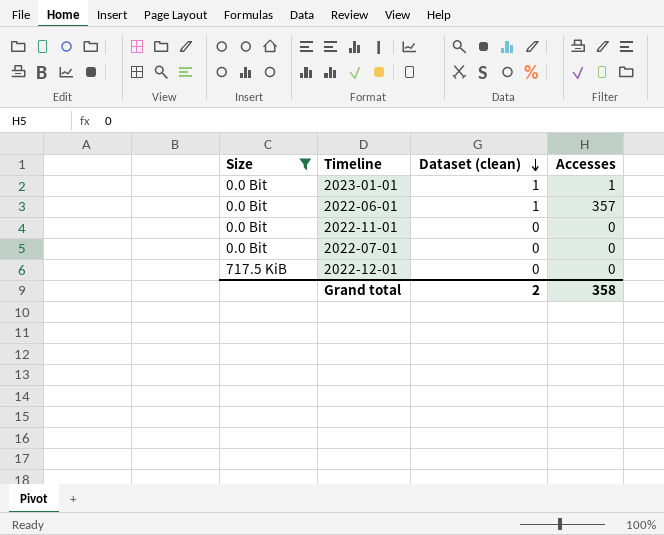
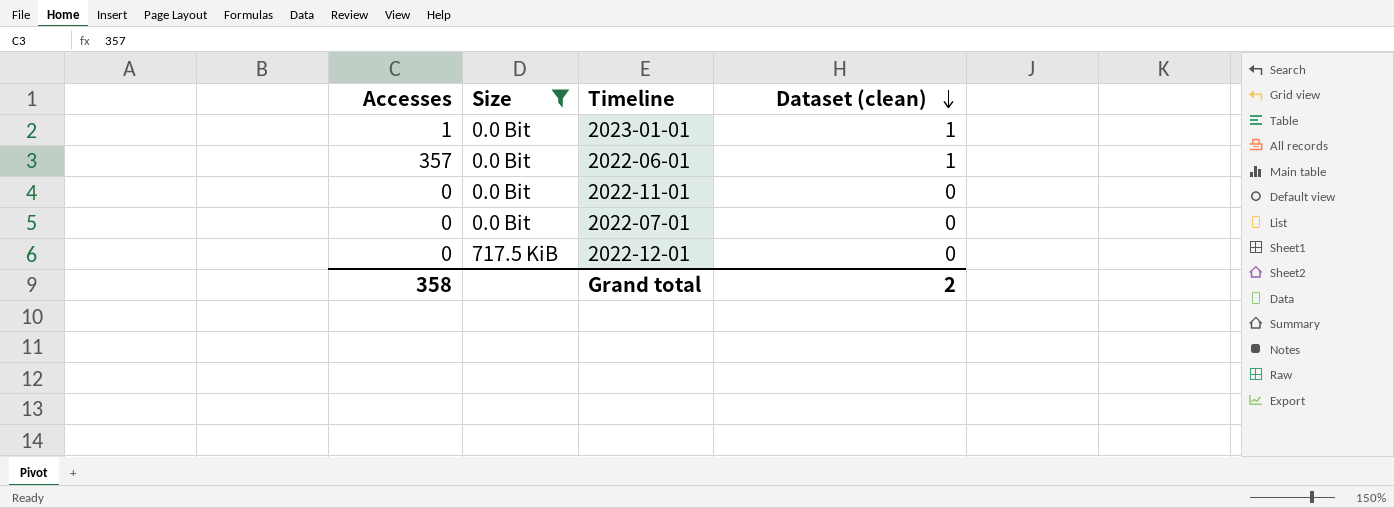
column Accesses | position: 4 -> 1

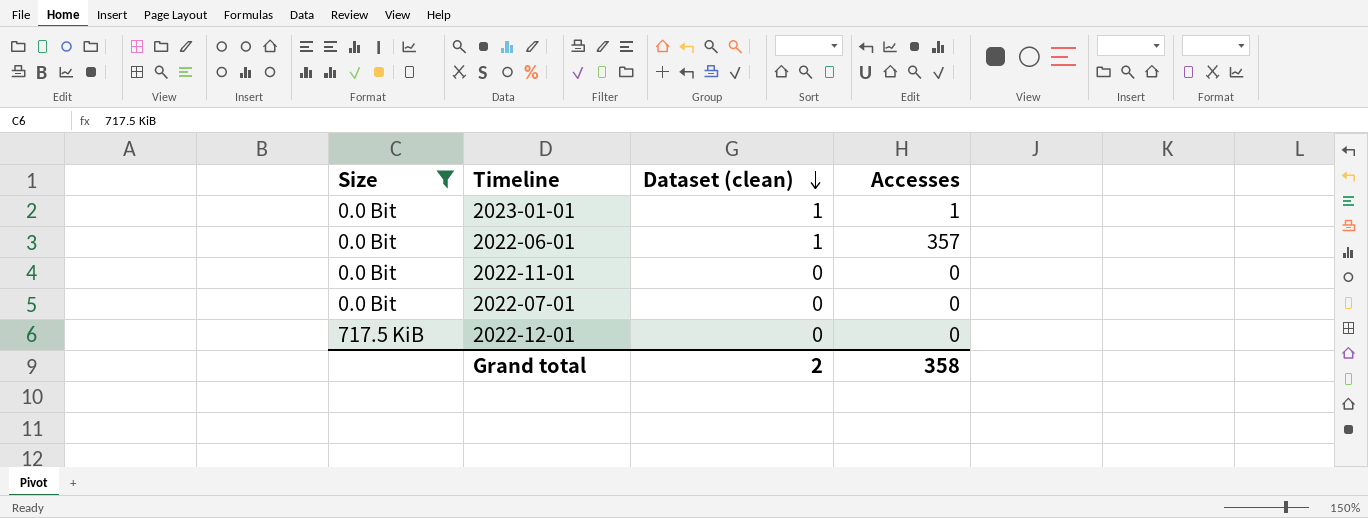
column Accesses | position: 1 -> 4

